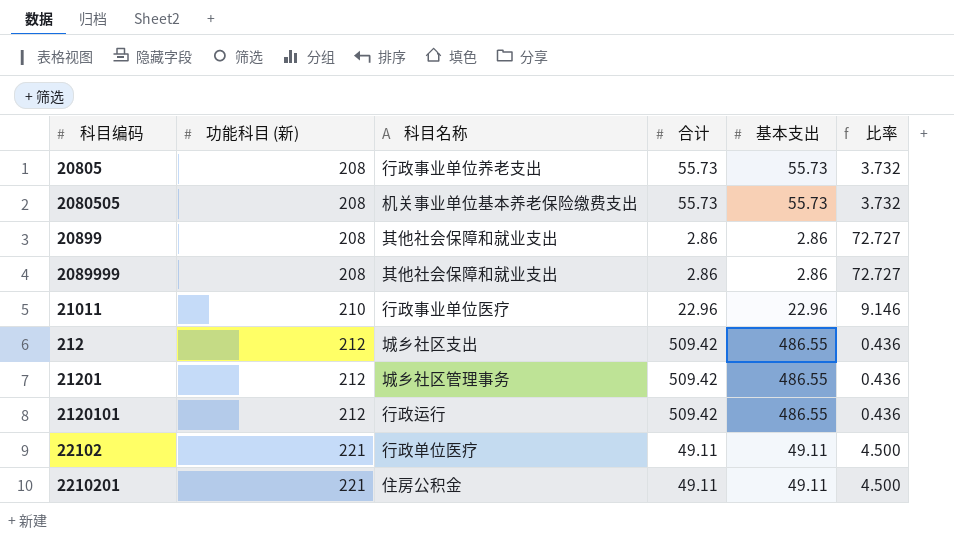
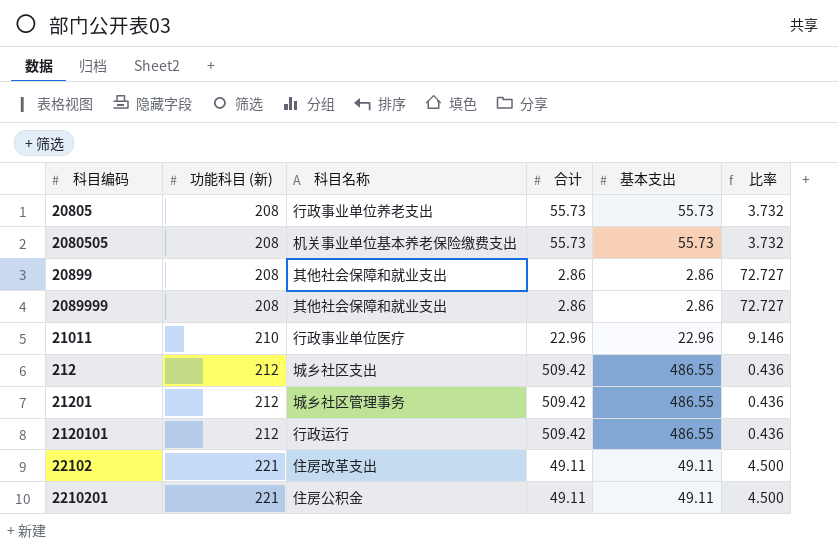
22102 | 科目名称: 行政单位医疗 -> 住房改革支出

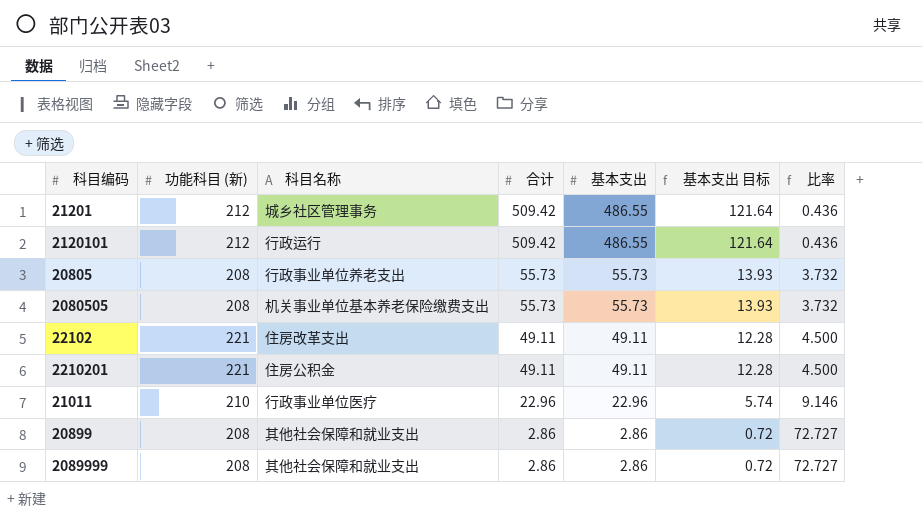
row order: 功能科目 (新) ascending -> 合计 descending
column 基本支出 目标 | formula: none -> [基本支出] * 0.25
row 212: 212 | 城乡社区支出 | 509.42 | 486.55 | 0.436 -> none

